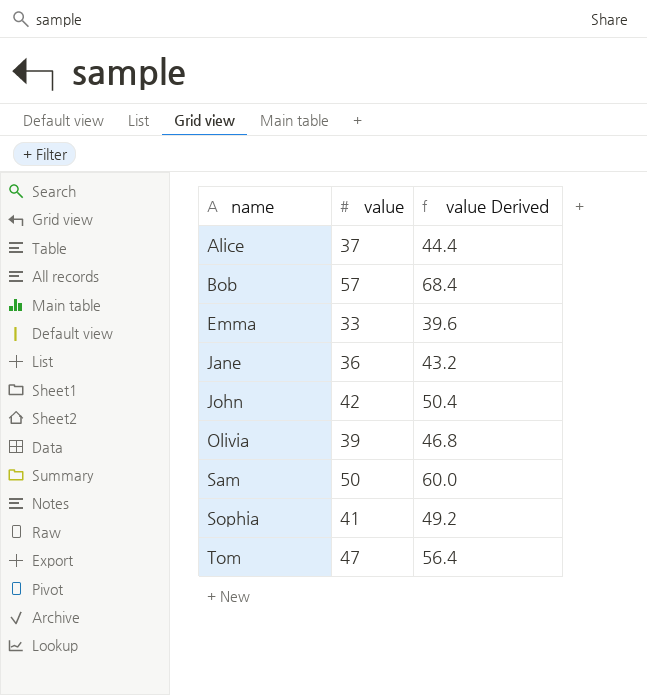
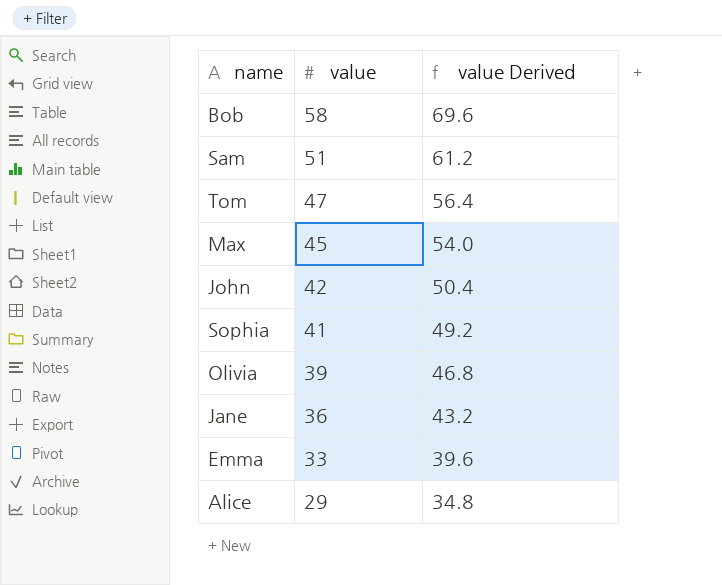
row order: name ascending -> value descending
Bob | value: 57 -> 58
Bob | value Derived: 68.4 -> 69.6
Sam | value: 50 -> 51
Sam | value Derived: 60.0 -> 61.2
row Max: none -> 45 | 54.0
Alice | value: 37 -> 29
Alice | value Derived: 44.4 -> 34.8

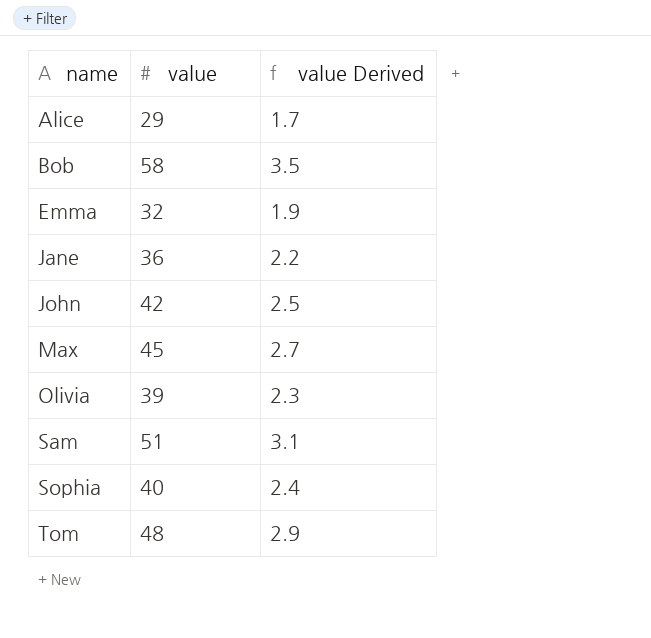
row order: value descending -> name ascending
column value Derived | formula: [value] * 1.2 -> [value] * 0.06
Emma | value: 33 -> 32
Sophia | value: 41 -> 40
Tom | value: 47 -> 48

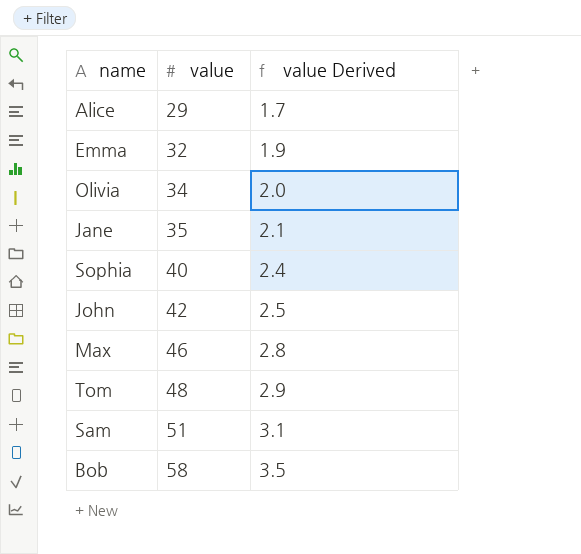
row order: name ascending -> value ascending
Olivia | value: 39 -> 34
Olivia | value Derived: 2.3 -> 2.0
Jane | value: 36 -> 35
Jane | value Derived: 2.2 -> 2.1
Max | value: 45 -> 46
Max | value Derived: 2.7 -> 2.8

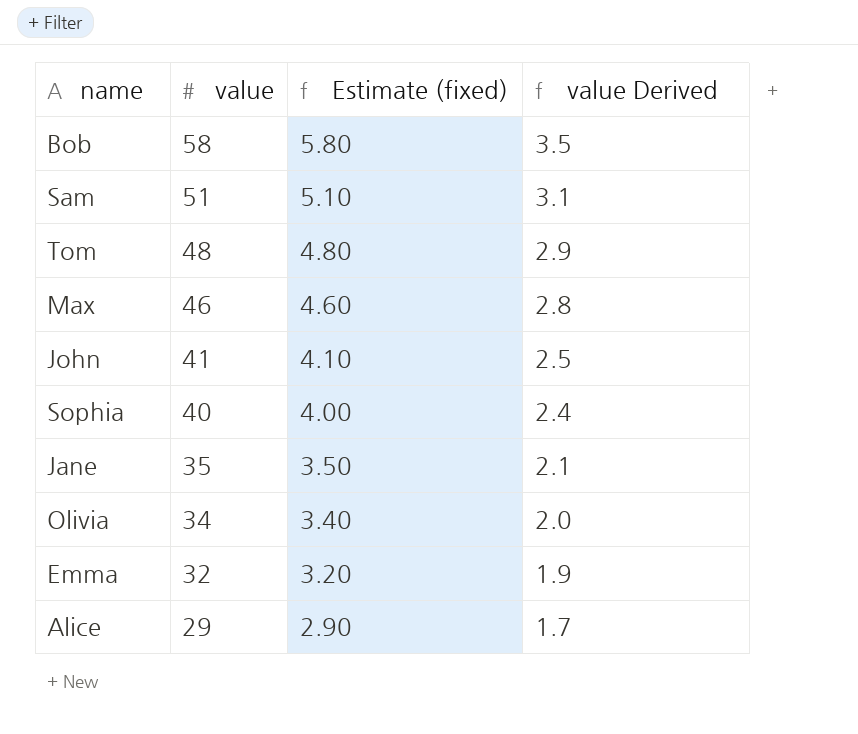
row order: value ascending -> value descending
column Estimate (fixed) | formula: none -> [value] * 0.1
John | value: 42 -> 41

